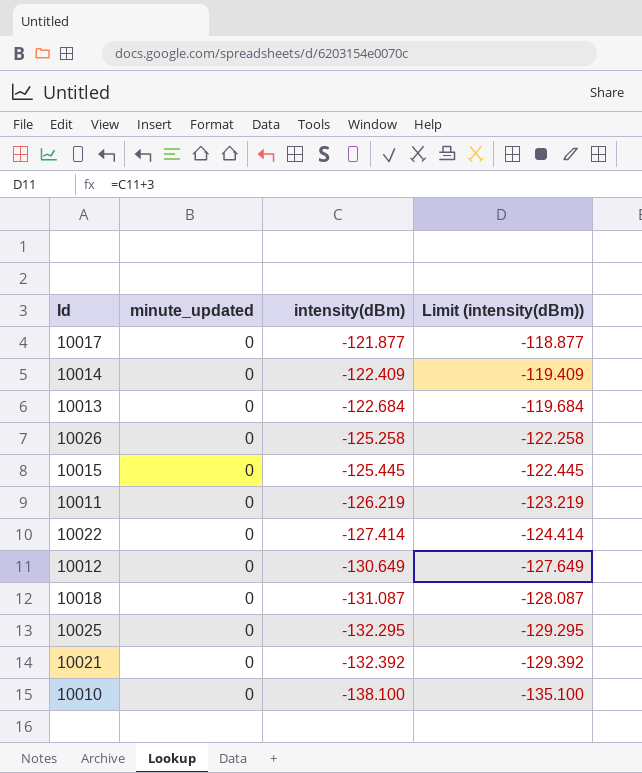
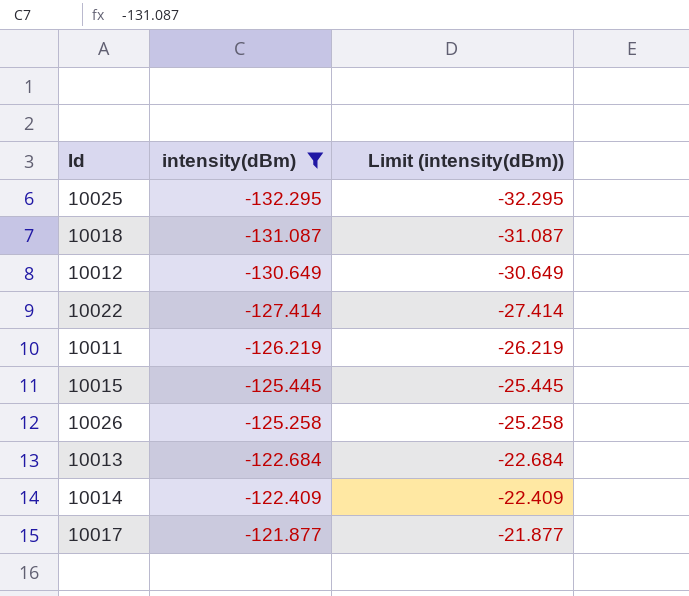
filter: none -> intensity(dBm) >= -132.295
row order: intensity(dBm) descending -> intensity(dBm) ascending
column minute_updated | position: 2 -> none
column Limit (intensity(dBm)) | formula: [intensity(dBm)] + 3 -> [intensity(dBm)] + 100

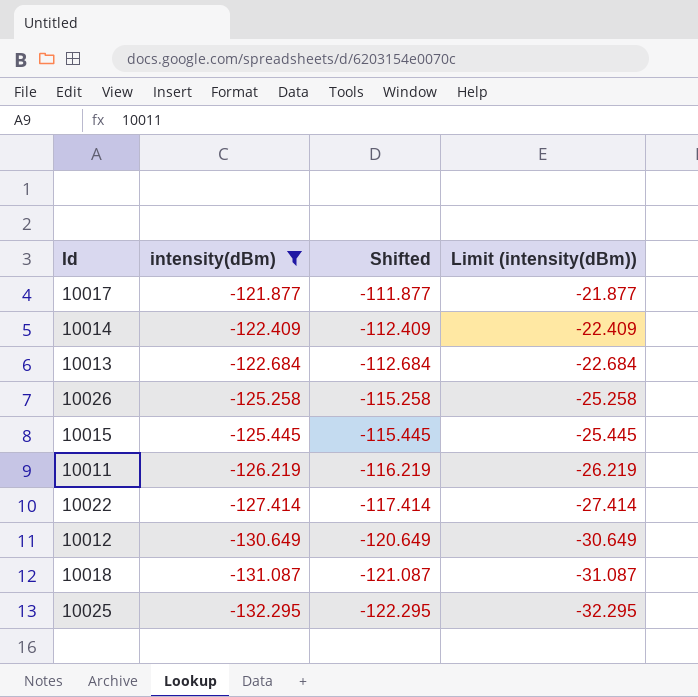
row order: intensity(dBm) ascending -> intensity(dBm) descending
column Shifted | formula: none -> [intensity(dBm)] + 10

